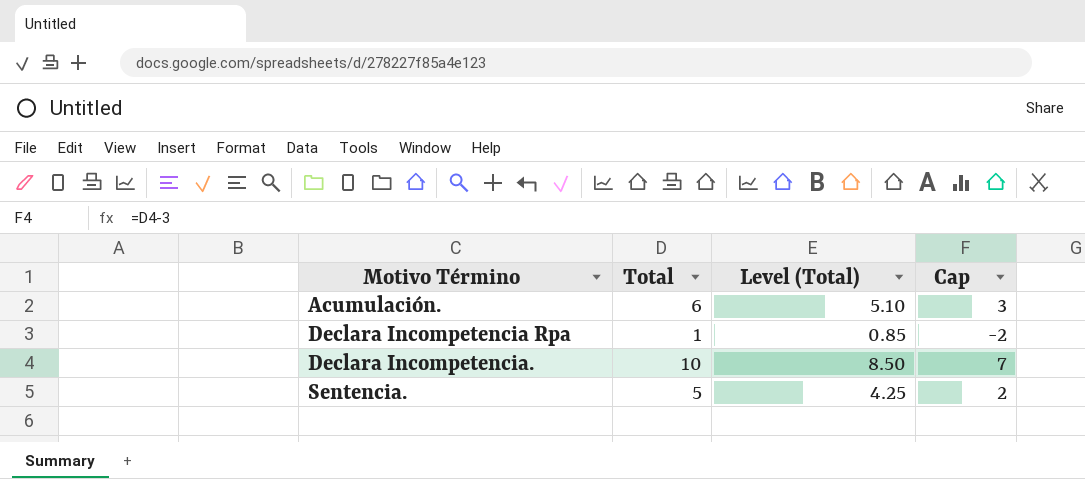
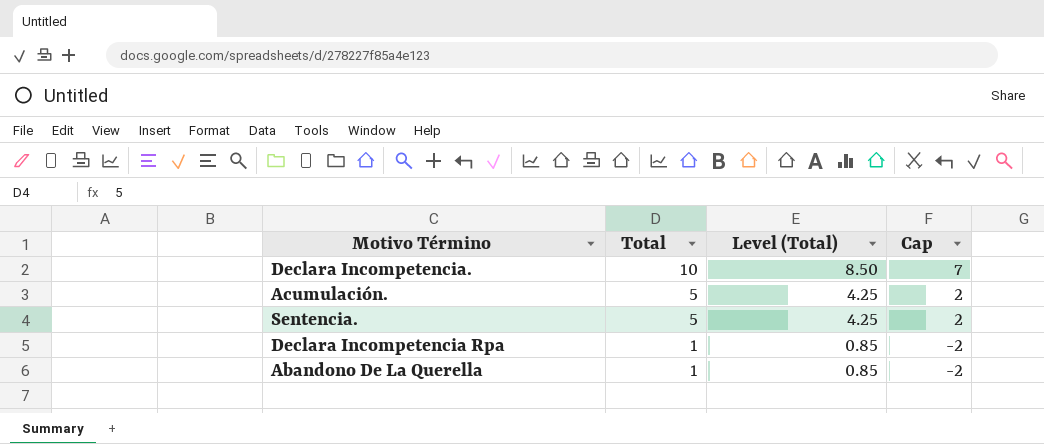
row order: Motivo Término ascending -> Total descending
Acumulación. | Total: 6 -> 5
Acumulación. | Level (Total): 5.10 -> 4.25
Acumulación. | Cap: 3 -> 2
row Abandono De La Querella: none -> 1 | 0.85 | -2

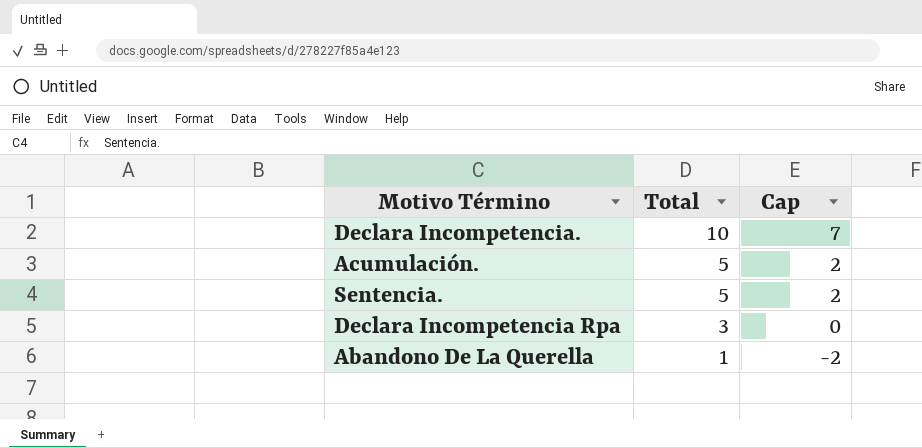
column Level (Total) | formula: [Total] * 0.85 -> none
Declara Incompetencia Rpa | Total: 1 -> 3
Declara Incompetencia Rpa | Cap: -2 -> 0

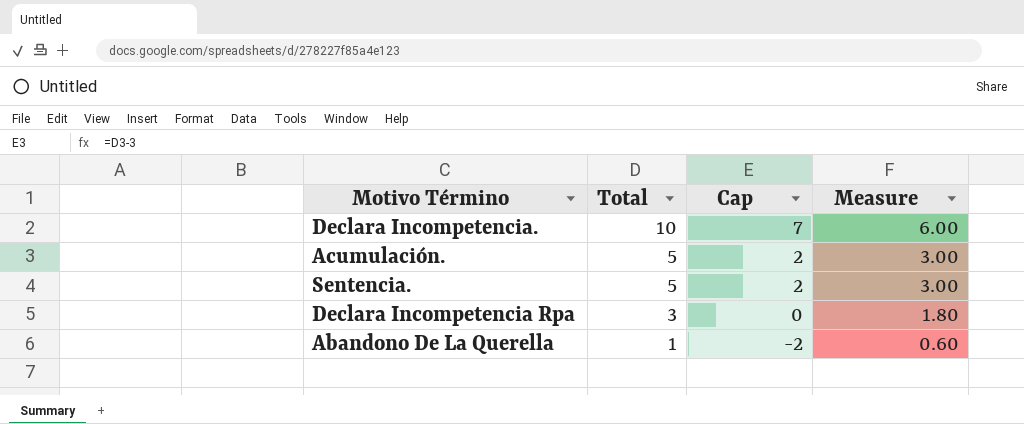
column Measure | formula: none -> [Total] * 0.6

